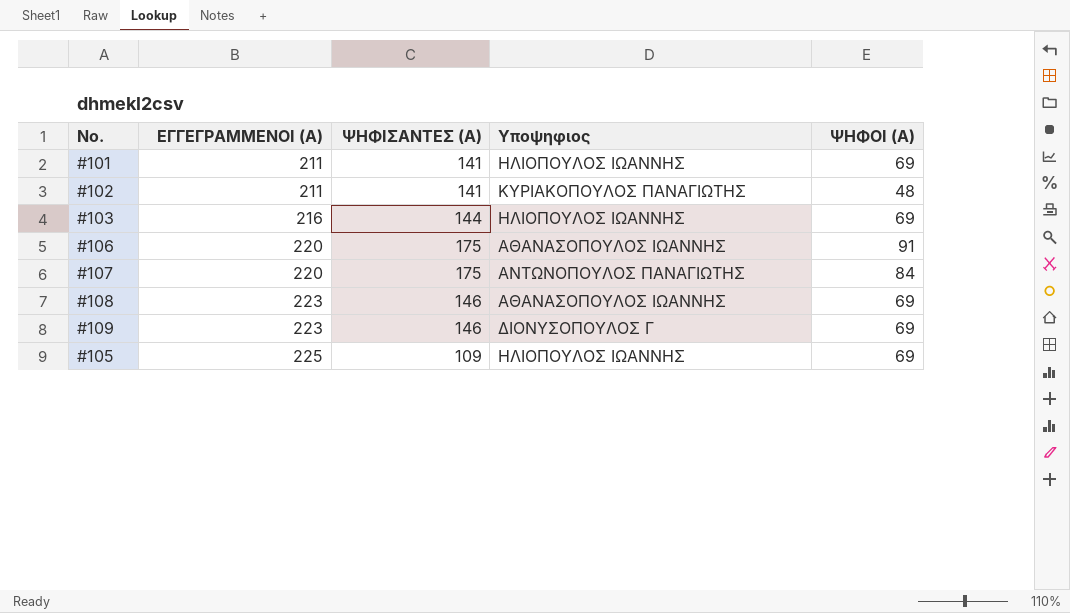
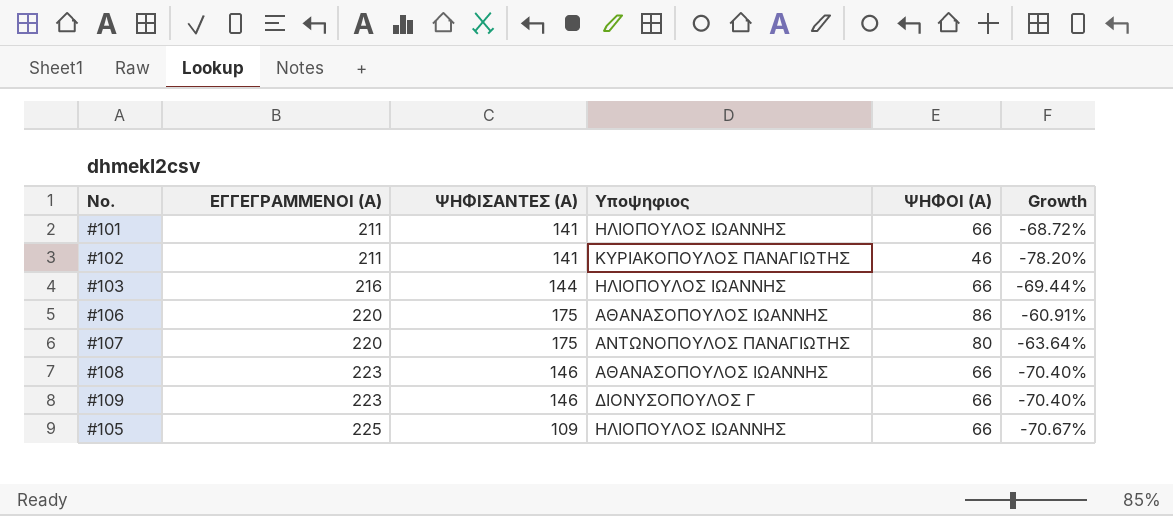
column Growth | formula: none -> ([ΨΗΦΟΙ (Α)] - [ΕΓΓΕΓΡΑΜΜΕΝΟΙ (Α)]) / [ΕΓΓΕΓΡΑΜΜΕΝΟΙ (Α)]
#101 | ΨΗΦΟΙ (Α): 69 -> 66
#102 | ΨΗΦΟΙ (Α): 48 -> 46
#103 | ΨΗΦΟΙ (Α): 69 -> 66
#106 | ΨΗΦΟΙ (Α): 91 -> 86
#107 | ΨΗΦΟΙ (Α): 84 -> 80
#108 | ΨΗΦΟΙ (Α): 69 -> 66
#109 | ΨΗΦΟΙ (Α): 69 -> 66
#105 | ΨΗΦΟΙ (Α): 69 -> 66

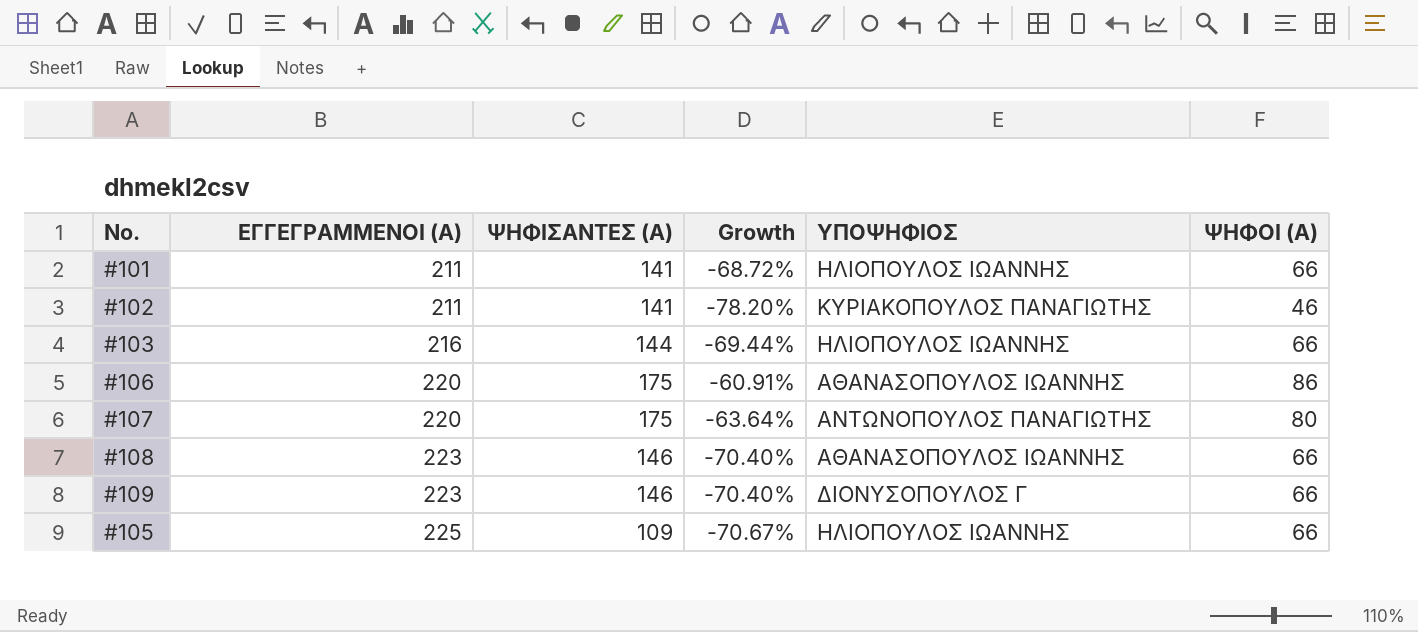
column Growth | position: 6 -> 4
column name: Υποψηφιος -> ΥΠΟΨΗΦΙΟΣ

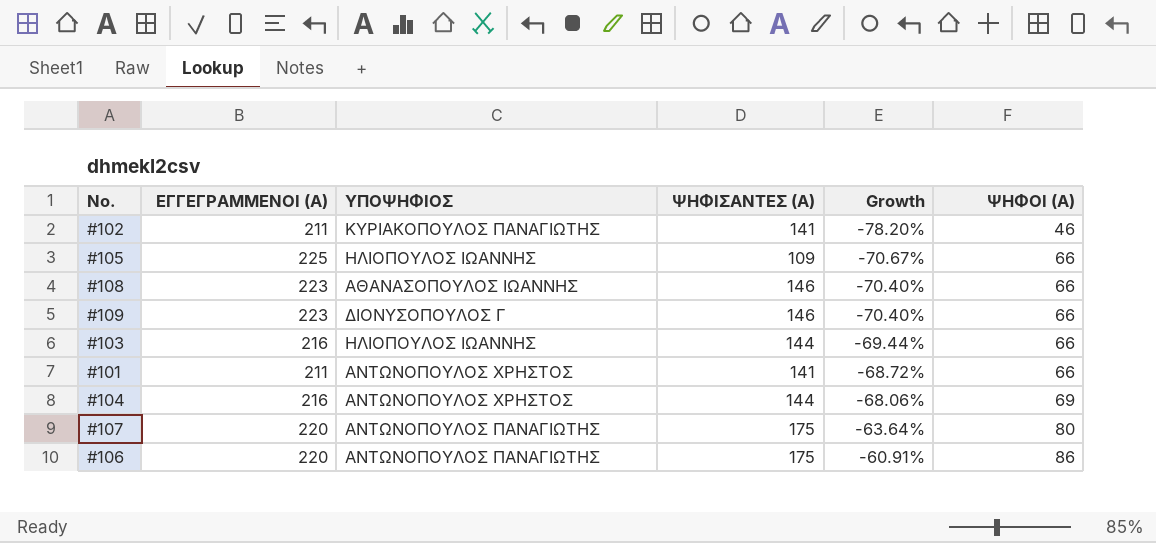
row order: ΕΓΓΕΓΡΑΜΜΕΝΟΙ (Α) ascending -> Growth ascending
column ΥΠΟΨΗΦΙΟΣ | position: 5 -> 3
#101 | ΥΠΟΨΗΦΙΟΣ: ΗΛΙΟΠΟΥΛΟΣ ΙΩΑΝΝΗΣ -> ΑΝΤΩΝΟΠΟΥΛΟΣ ΧΡΗΣΤΟΣ
row #104: none -> 216 | ΑΝΤΩΝΟΠΟΥΛΟΣ ΧΡΗΣΤΟΣ | 144 | -68.06% | 69
#106 | ΥΠΟΨΗΦΙΟΣ: ΑΘΑΝΑΣΟΠΟΥΛΟΣ ΙΩΑΝΝΗΣ -> ΑΝΤΩΝΟΠΟΥΛΟΣ ΠΑΝΑΓΙΩΤΗΣ

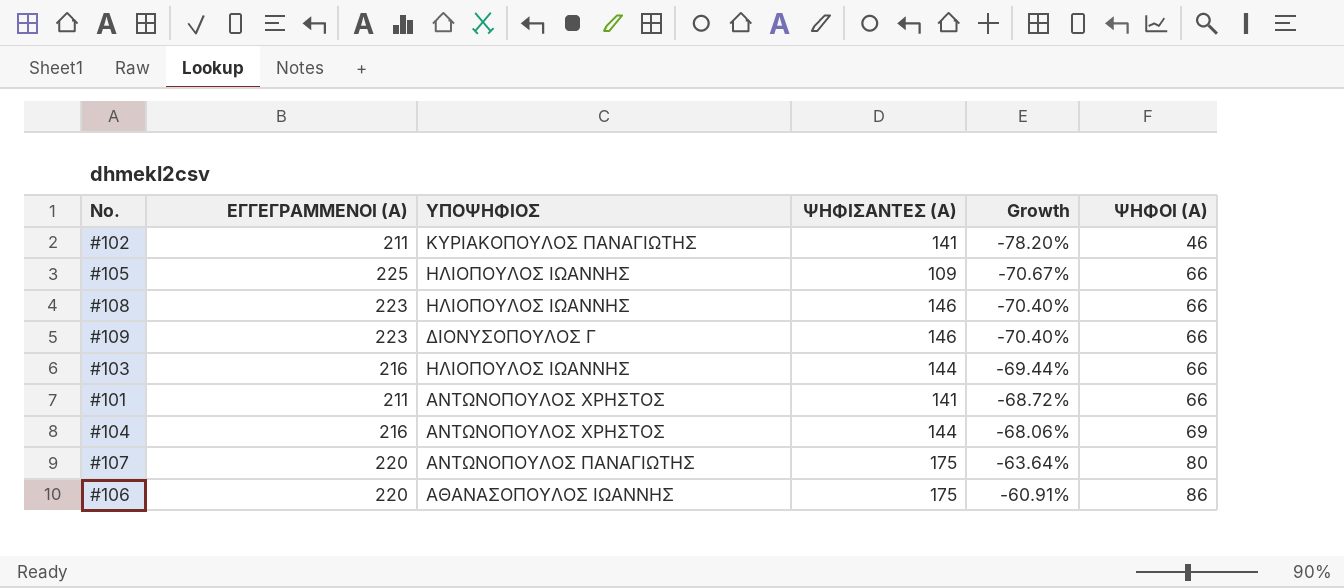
#108 | ΥΠΟΨΗΦΙΟΣ: ΑΘΑΝΑΣΟΠΟΥΛΟΣ ΙΩΑΝΝΗΣ -> ΗΛΙΟΠΟΥΛΟΣ ΙΩΑΝΝΗΣ
#106 | ΥΠΟΨΗΦΙΟΣ: ΑΝΤΩΝΟΠΟΥΛΟΣ ΠΑΝΑΓΙΩΤΗΣ -> ΑΘΑΝΑΣΟΠΟΥΛΟΣ ΙΩΑΝΝΗΣ

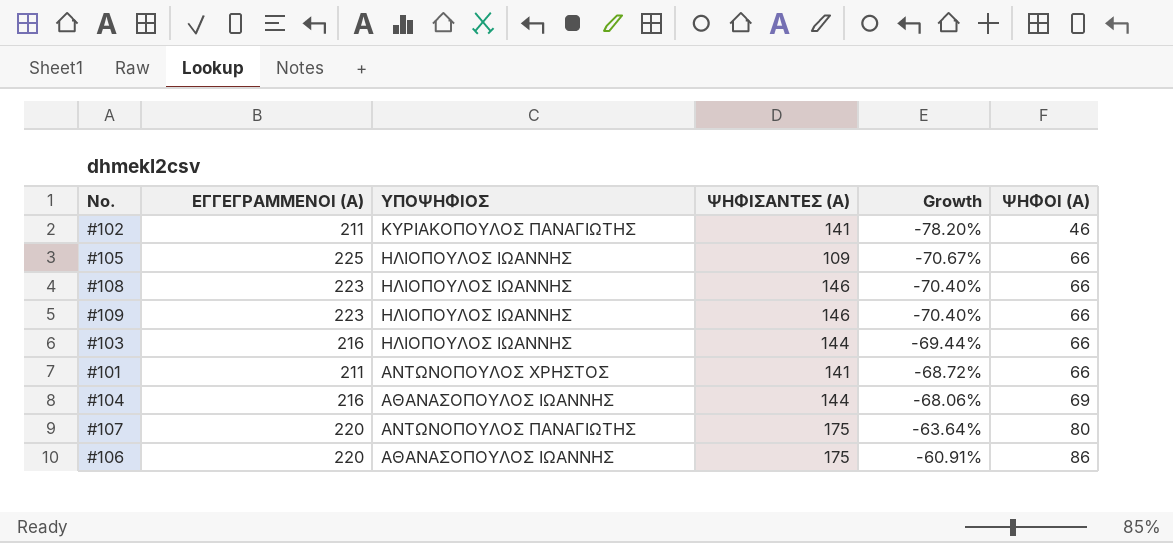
#109 | ΥΠΟΨΗΦΙΟΣ: ΔΙΟΝΥΣΟΠΟΥΛΟΣ Γ -> ΗΛΙΟΠΟΥΛΟΣ ΙΩΑΝΝΗΣ
#104 | ΥΠΟΨΗΦΙΟΣ: ΑΝΤΩΝΟΠΟΥΛΟΣ ΧΡΗΣΤΟΣ -> ΑΘΑΝΑΣΟΠΟΥΛΟΣ ΙΩΑΝΝΗΣ

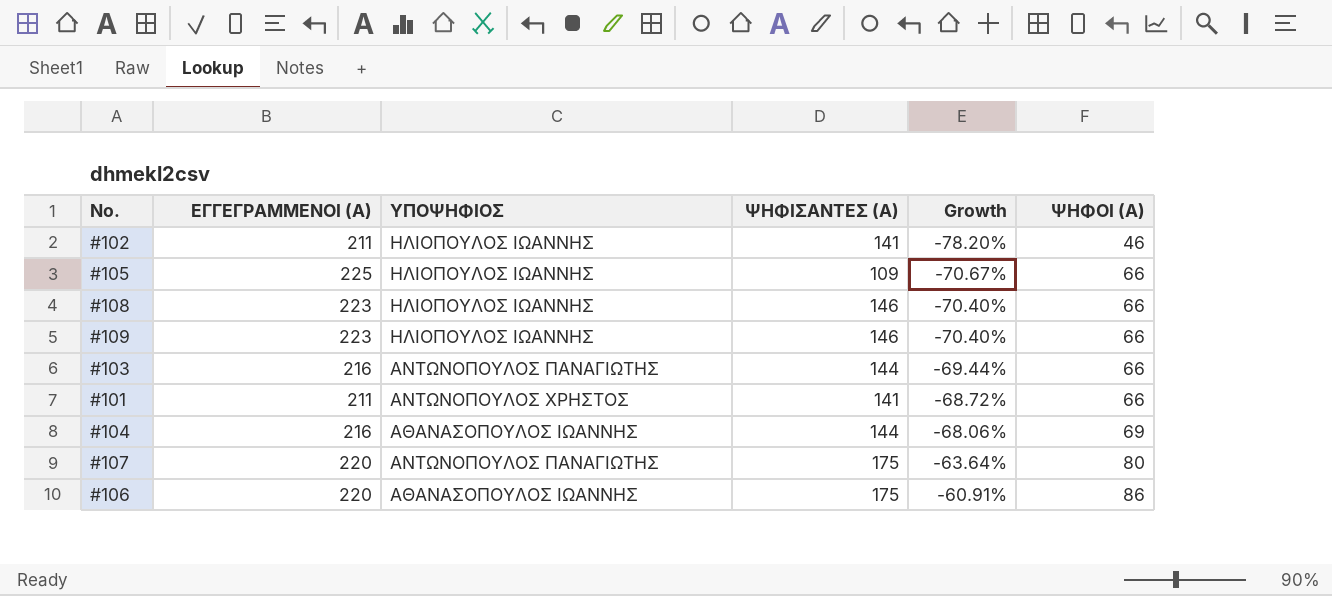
#102 | ΥΠΟΨΗΦΙΟΣ: ΚΥΡΙΑΚΟΠΟΥΛΟΣ ΠΑΝΑΓΙΩΤΗΣ -> ΗΛΙΟΠΟΥΛΟΣ ΙΩΑΝΝΗΣ
#103 | ΥΠΟΨΗΦΙΟΣ: ΗΛΙΟΠΟΥΛΟΣ ΙΩΑΝΝΗΣ -> ΑΝΤΩΝΟΠΟΥΛΟΣ ΠΑΝΑΓΙΩΤΗΣ

